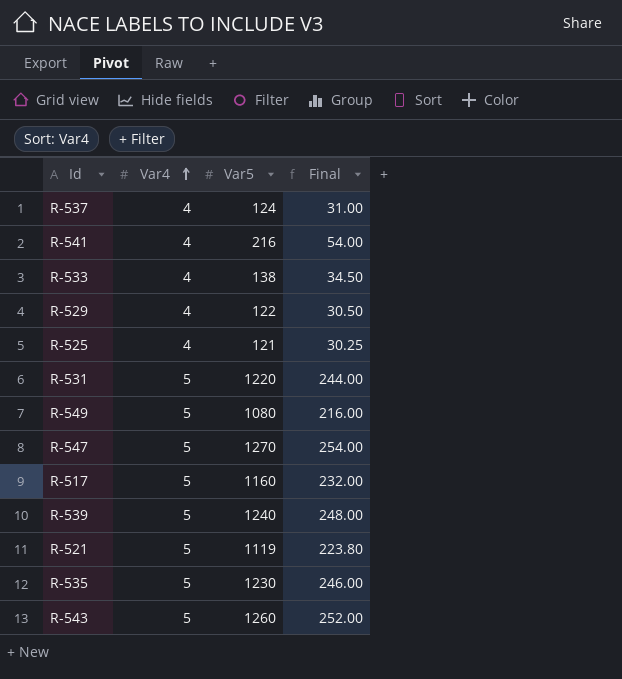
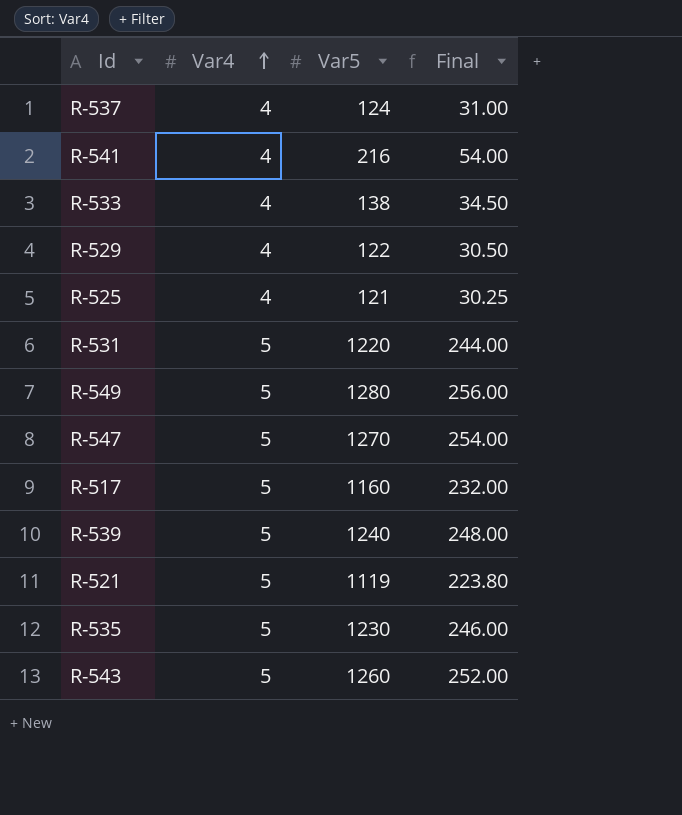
R-549 | Var5: 1080 -> 1280
R-549 | Final: 216.00 -> 256.00

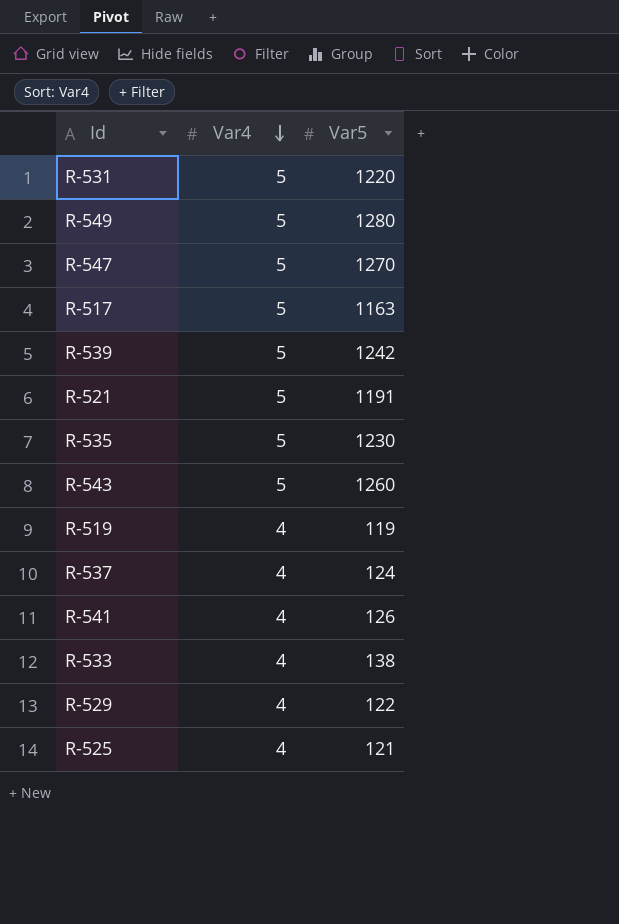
row order: Var4 ascending -> Var4 descending
column Final | formula: [Var5] / [Var4] -> none
R-517 | Var5: 1160 -> 1163
R-539 | Var5: 1240 -> 1242
R-521 | Var5: 1119 -> 1191
row R-519: none -> 4 | 119
R-541 | Var5: 216 -> 126

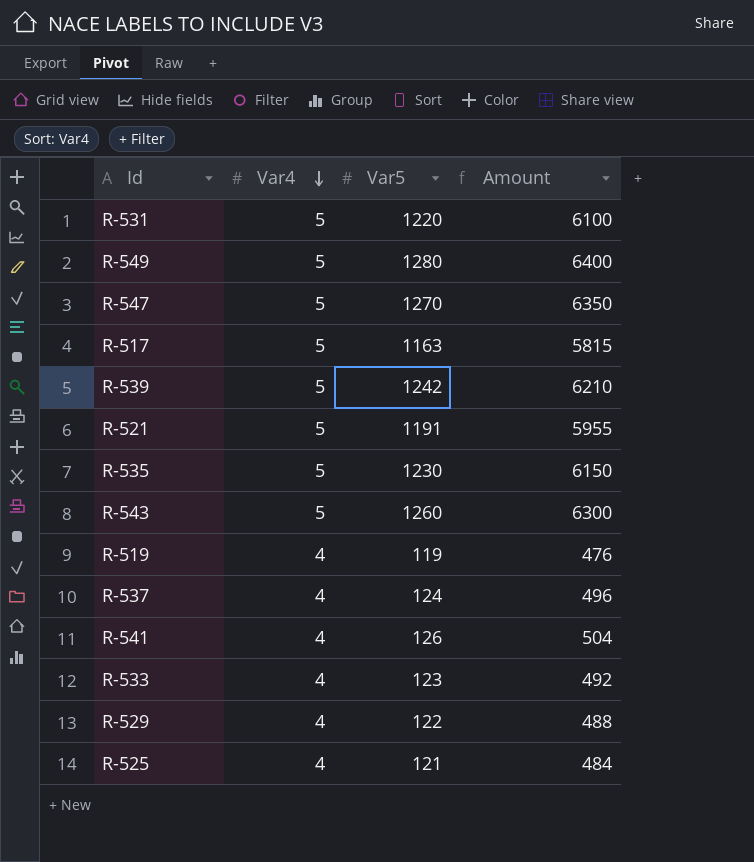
column Amount | formula: none -> [Var4] * [Var5]
R-533 | Var5: 138 -> 123

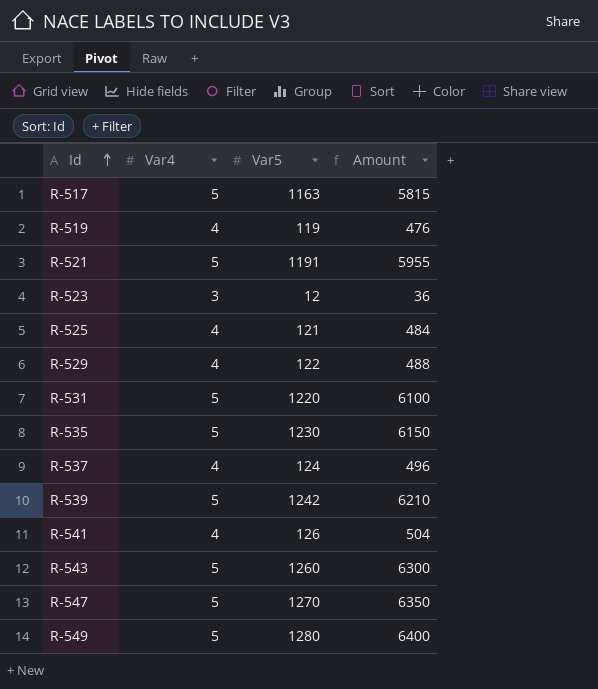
row order: Var4 descending -> Id ascending
row R-533: 4 | 123 | 492 -> none
row R-523: none -> 3 | 12 | 36

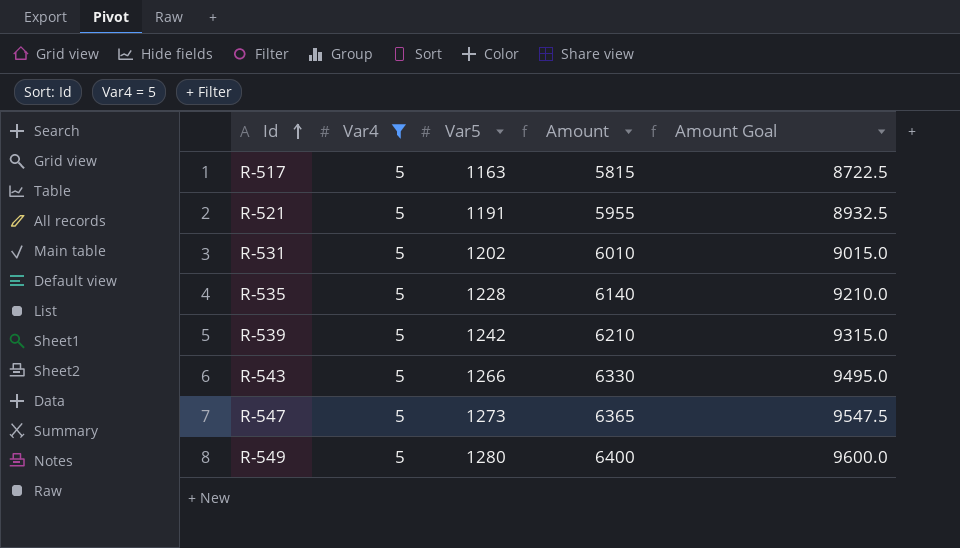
filter: none -> Var4 = 5
column Amount Goal | formula: none -> [Amount] * 1.5
R-531 | Var5: 1220 -> 1202
R-531 | Amount: 6100 -> 6010
R-535 | Var5: 1230 -> 1228
R-535 | Amount: 6150 -> 6140
R-543 | Var5: 1260 -> 1266
R-543 | Amount: 6300 -> 6330
R-547 | Var5: 1270 -> 1273
R-547 | Amount: 6350 -> 6365

